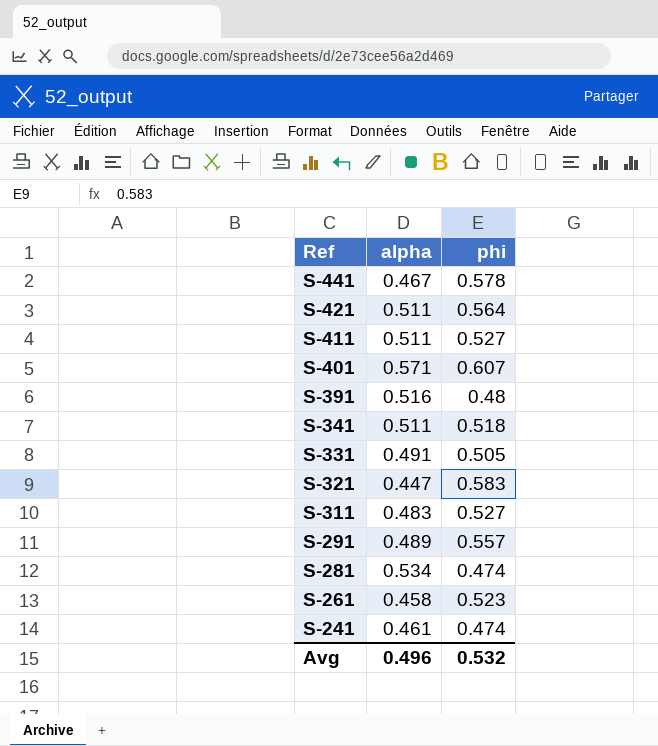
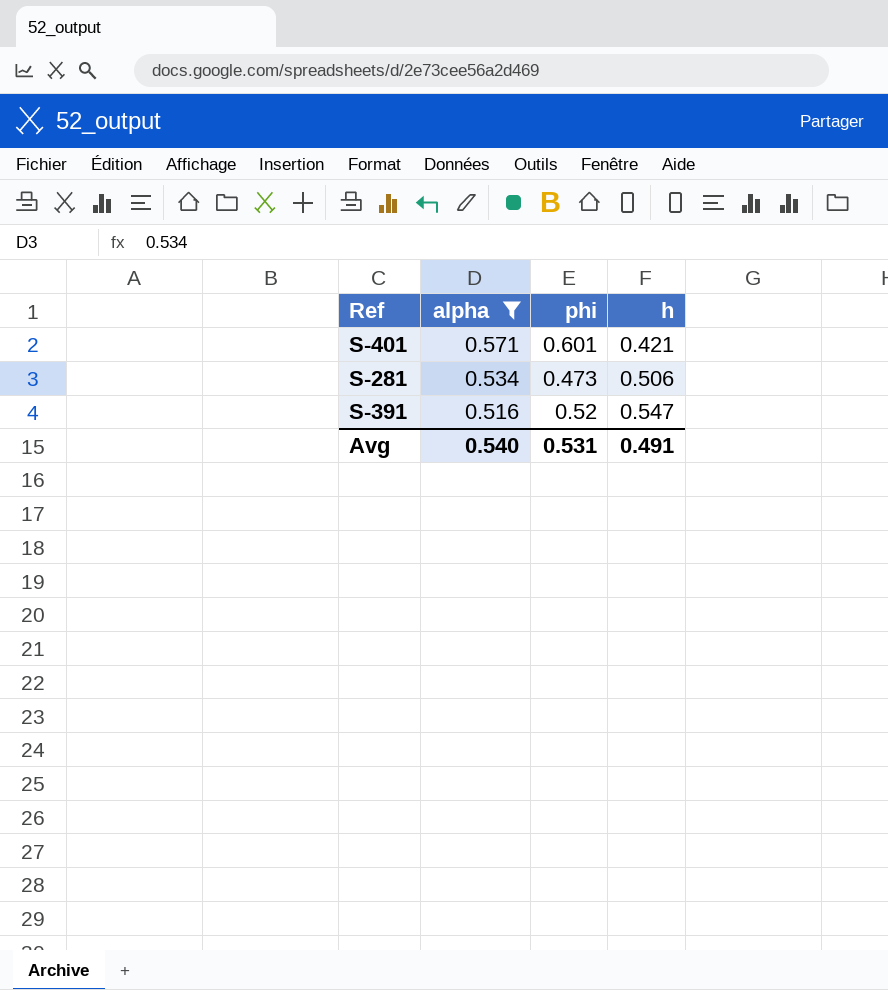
filter: none -> alpha >= 0.516
row order: Ref descending -> alpha descending
column h | position: none -> 4
S-401 | phi: 0.607 -> 0.601
S-281 | phi: 0.474 -> 0.473
S-391 | phi: 0.48 -> 0.52
Avg | alpha: 0.496 -> 0.540
Avg | phi: 0.532 -> 0.531

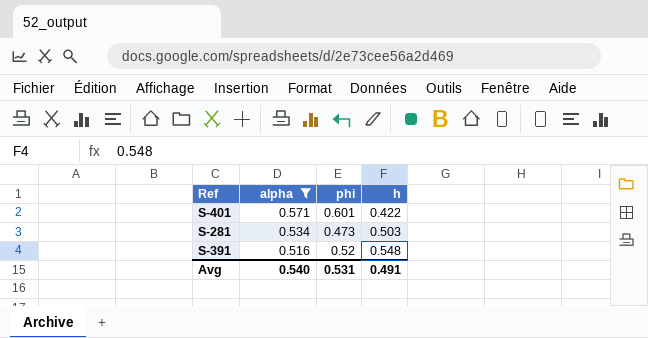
S-401 | h: 0.421 -> 0.422
S-281 | h: 0.506 -> 0.503
S-391 | h: 0.547 -> 0.548

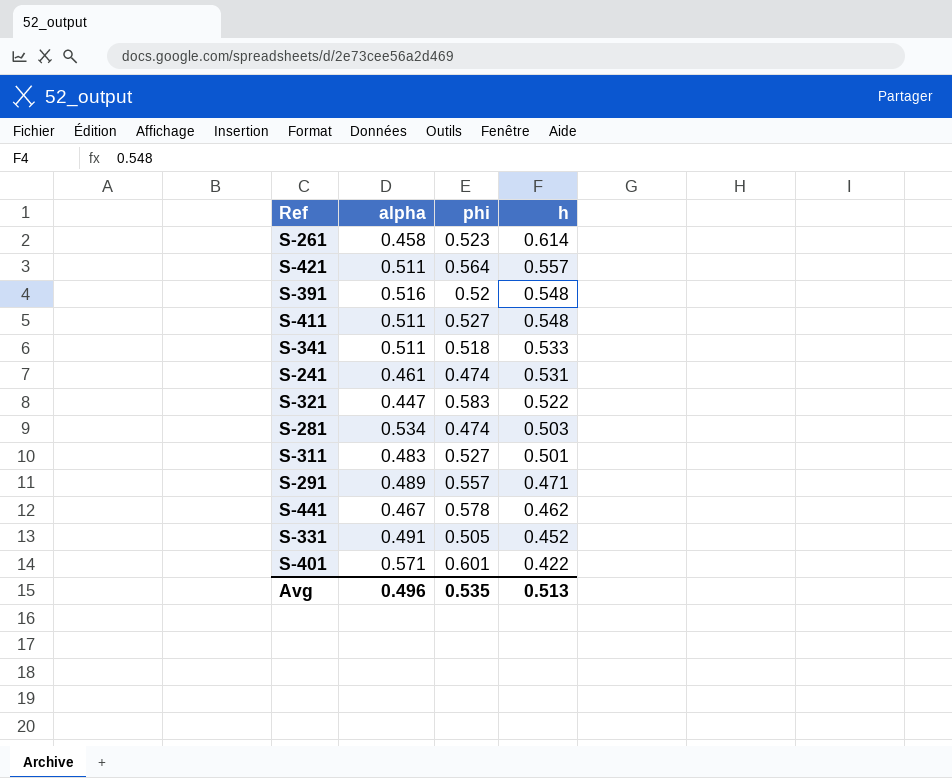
filter: alpha >= 0.516 -> none
row order: alpha descending -> h descending
S-281 | phi: 0.473 -> 0.474
Avg | alpha: 0.540 -> 0.496
Avg | phi: 0.531 -> 0.535
Avg | h: 0.491 -> 0.513

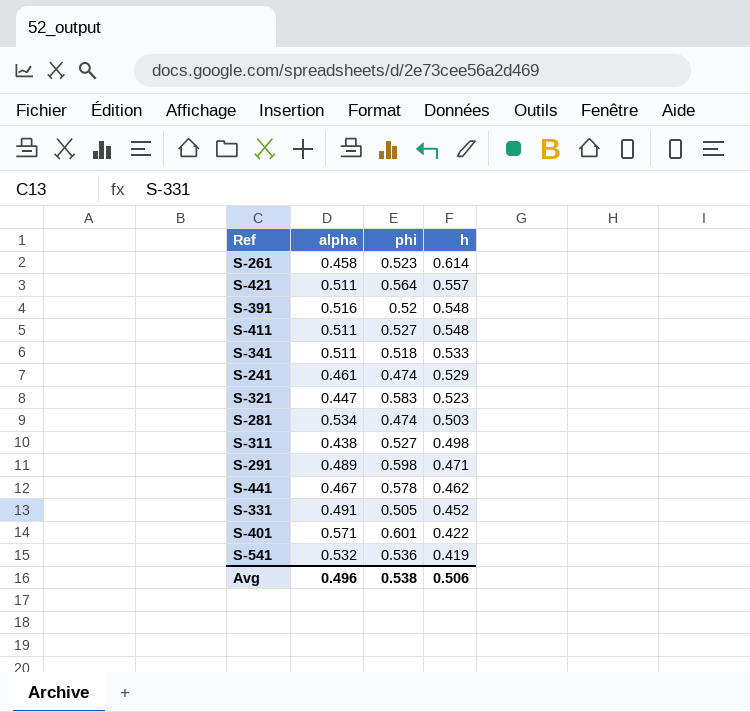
S-241 | h: 0.531 -> 0.529
S-321 | h: 0.522 -> 0.523
S-311 | alpha: 0.483 -> 0.438
S-311 | h: 0.501 -> 0.498
S-291 | phi: 0.557 -> 0.598
row S-541: none -> 0.532 | 0.536 | 0.419
Avg | phi: 0.535 -> 0.538
Avg | h: 0.513 -> 0.506

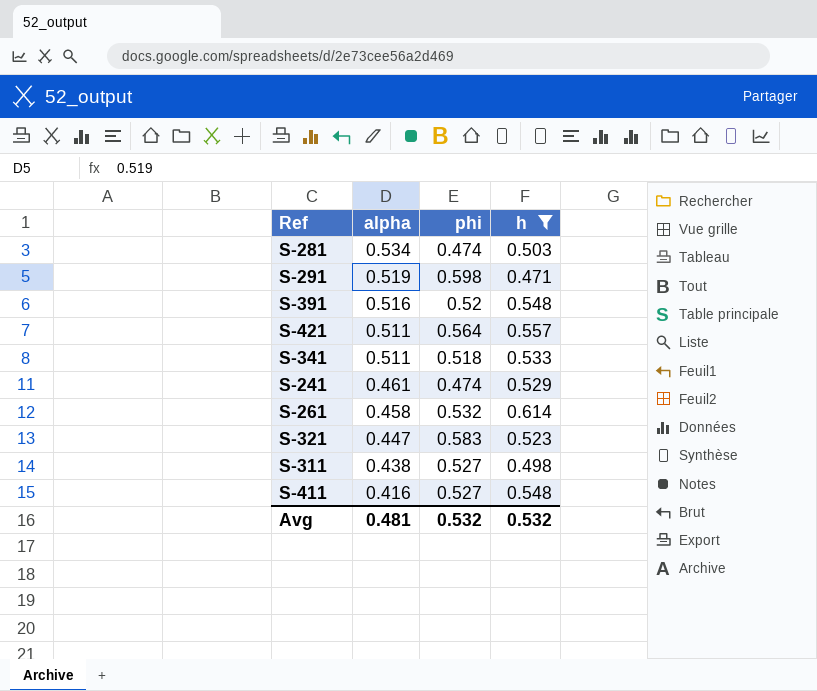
filter: none -> h >= 0.471
row order: h descending -> alpha descending
S-291 | alpha: 0.489 -> 0.519
S-261 | phi: 0.523 -> 0.532
S-411 | alpha: 0.511 -> 0.416
Avg | alpha: 0.496 -> 0.481
Avg | phi: 0.538 -> 0.532
Avg | h: 0.506 -> 0.532

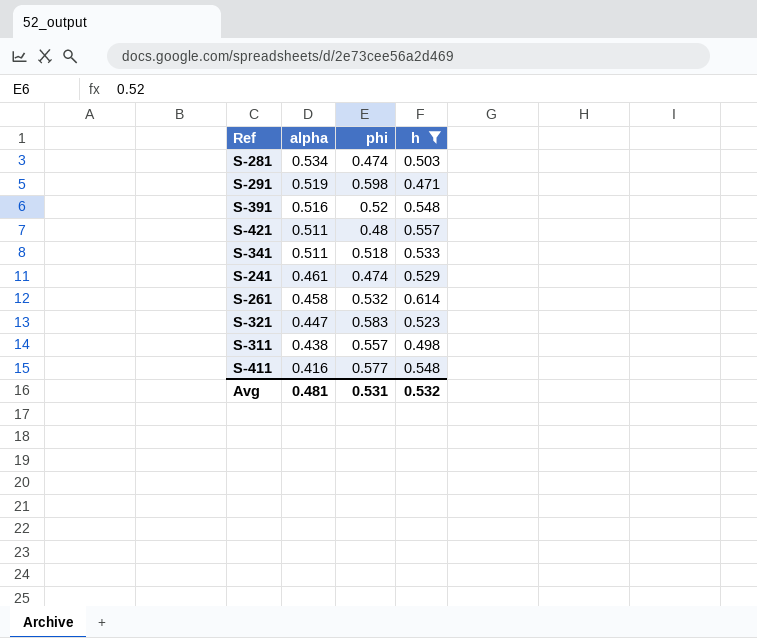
S-421 | phi: 0.564 -> 0.48
S-311 | phi: 0.527 -> 0.557
S-411 | phi: 0.527 -> 0.577
Avg | phi: 0.532 -> 0.531

